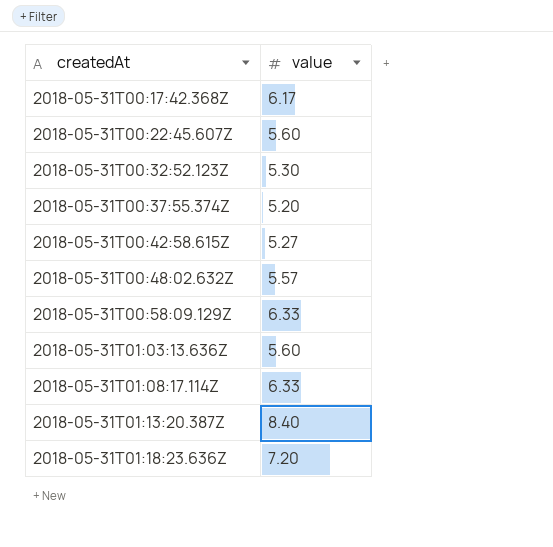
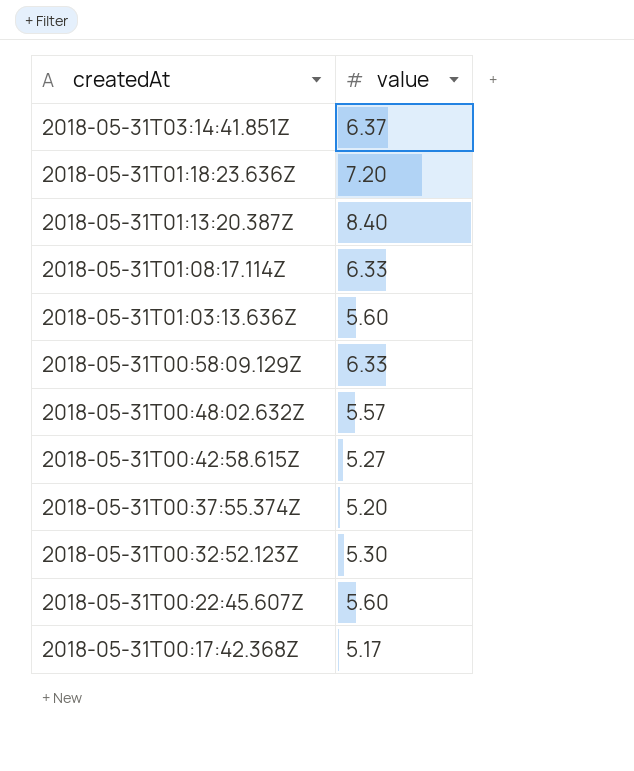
row order: createdAt ascending -> createdAt descending
row 2018-05-31T03:14:41.851Z: none -> 6.37
2018-05-31T00:17:42.368Z | value: 6.17 -> 5.17

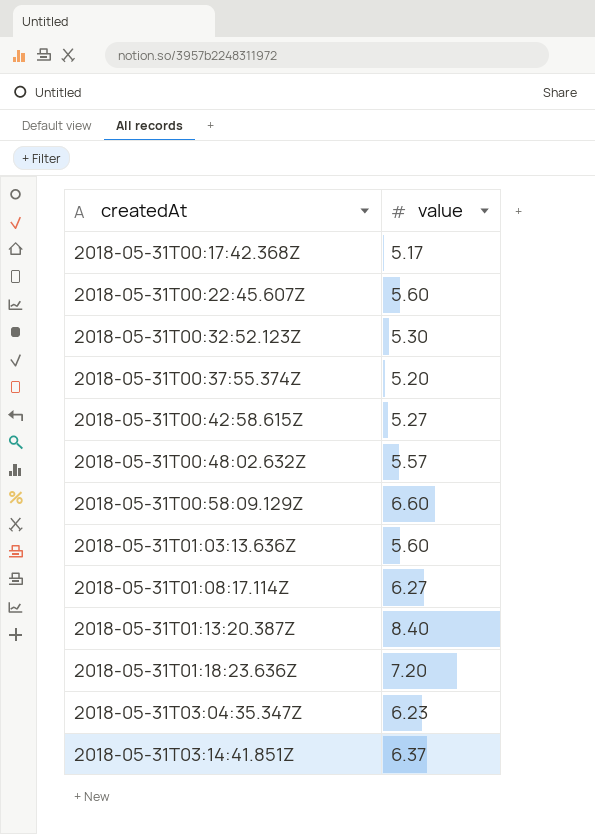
row order: createdAt descending -> createdAt ascending
2018-05-31T00:58:09.129Z | value: 6.33 -> 6.60
2018-05-31T01:08:17.114Z | value: 6.33 -> 6.27
row 2018-05-31T03:04:35.347Z: none -> 6.23

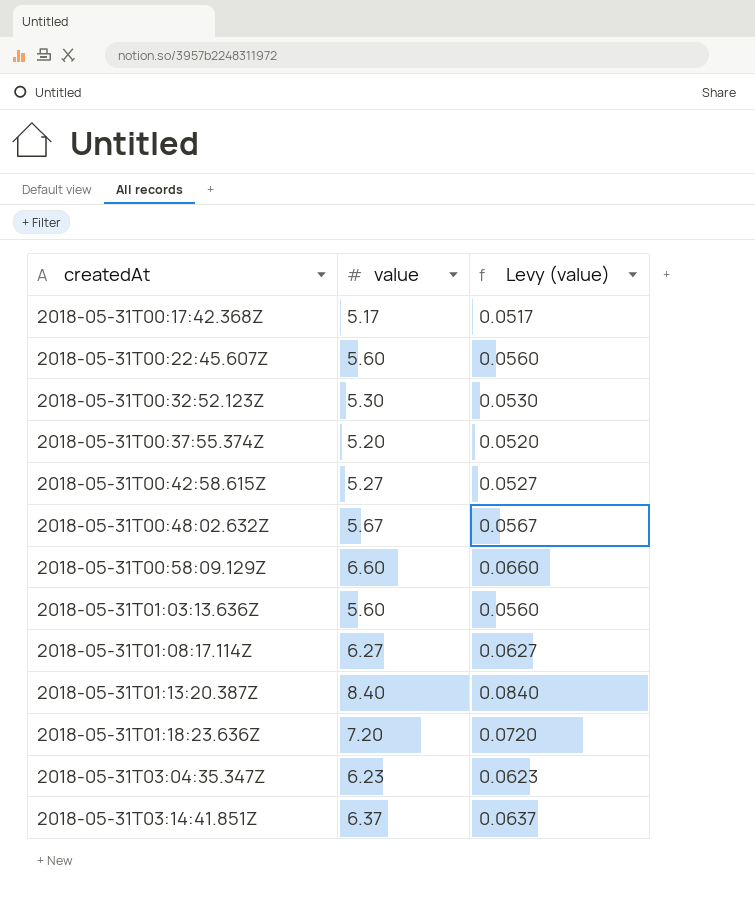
column Levy (value) | formula: none -> [value] * 0.01
2018-05-31T00:48:02.632Z | value: 5.57 -> 5.67

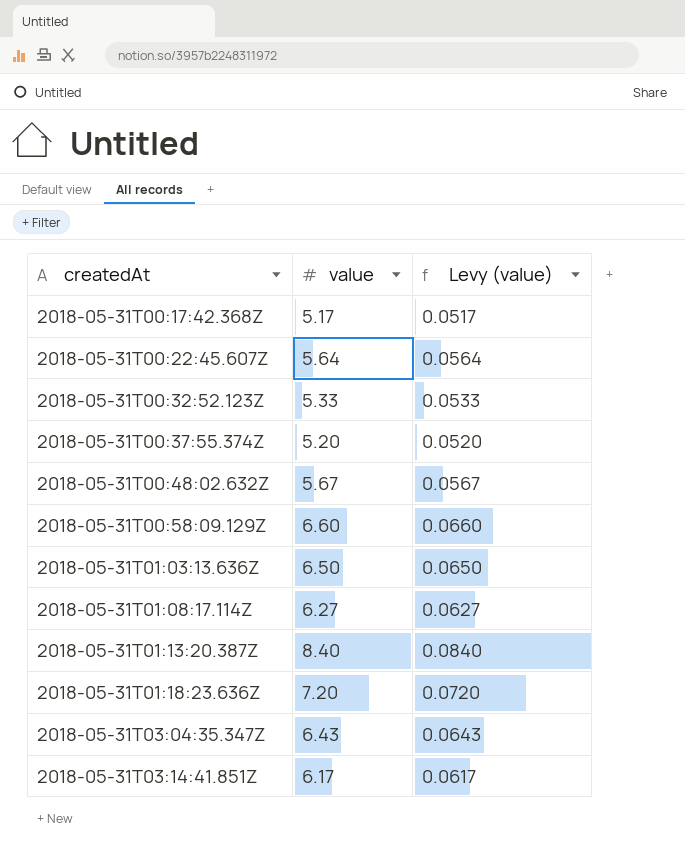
row 2018-05-31T00:42:58.615Z: 5.27 | 0.0527 -> none
2018-05-31T00:22:45.607Z | value: 5.60 -> 5.64
2018-05-31T00:22:45.607Z | Levy (value): 0.0560 -> 0.0564
2018-05-31T00:32:52.123Z | value: 5.30 -> 5.33
2018-05-31T00:32:52.123Z | Levy (value): 0.0530 -> 0.0533
2018-05-31T01:03:13.636Z | value: 5.60 -> 6.50
2018-05-31T01:03:13.636Z | Levy (value): 0.0560 -> 0.0650
2018-05-31T03:04:35.347Z | value: 6.23 -> 6.43
2018-05-31T03:04:35.347Z | Levy (value): 0.0623 -> 0.0643
2018-05-31T03:14:41.851Z | value: 6.37 -> 6.17
2018-05-31T03:14:41.851Z | Levy (value): 0.0637 -> 0.0617

